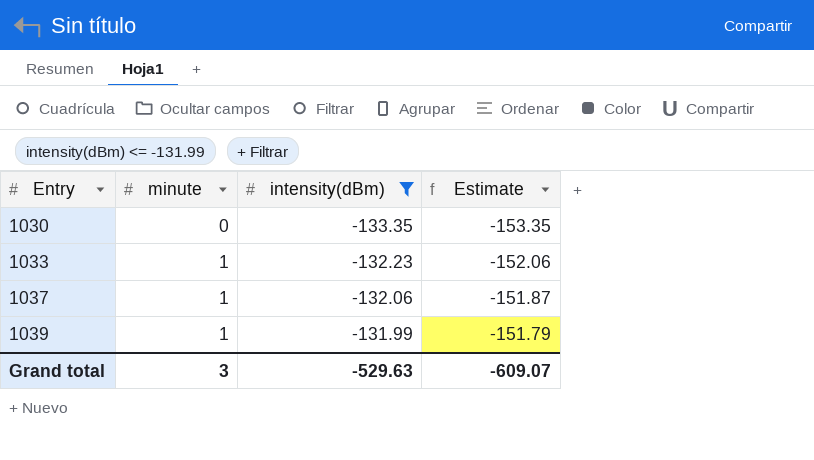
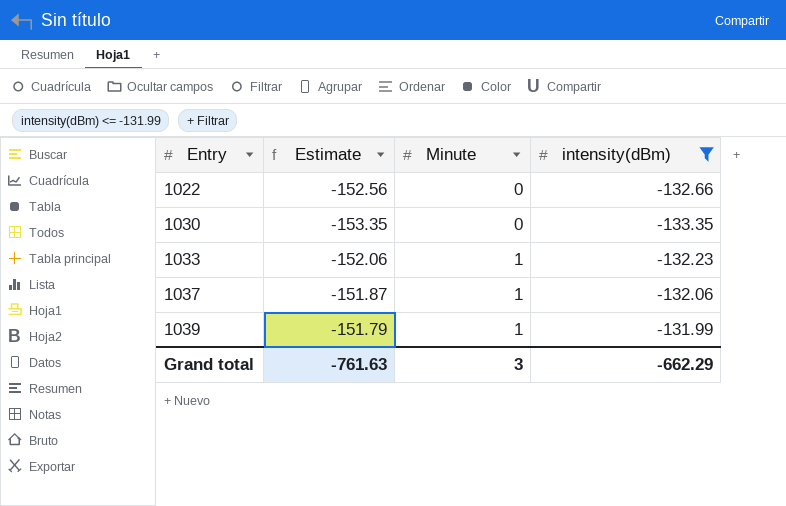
column Estimate | position: 4 -> 2
column name: minute -> Minute
row 1022: none -> -152.56 | 0 | -132.66
Grand total | Estimate: -609.07 -> -761.63
Grand total | intensity(dBm): -529.63 -> -662.29

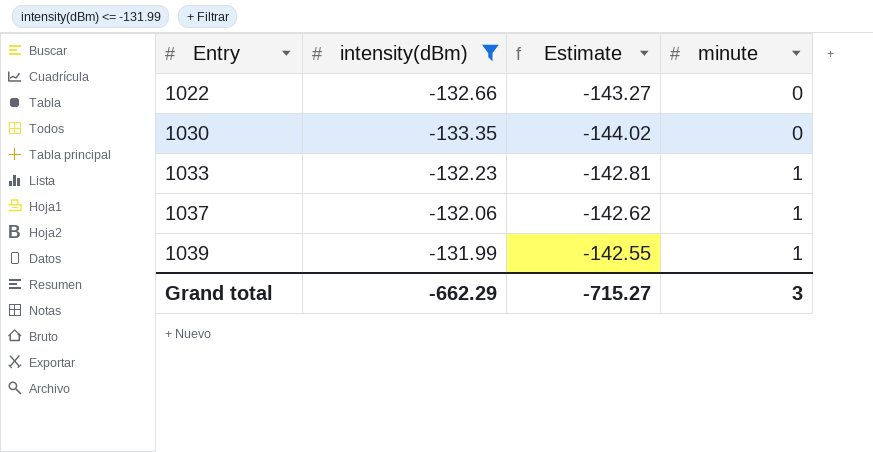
column intensity(dBm) | position: 4 -> 2
column Estimate | formula: [intensity(dBm)] * 1.15 -> [intensity(dBm)] * 1.08
column name: Minute -> minute
Grand total | Estimate: -761.63 -> -715.27

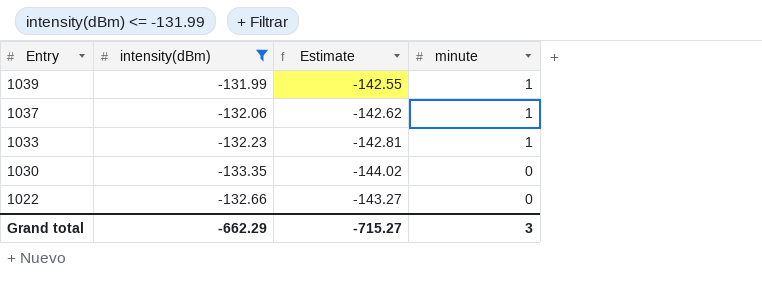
row order: Entry ascending -> Entry descending

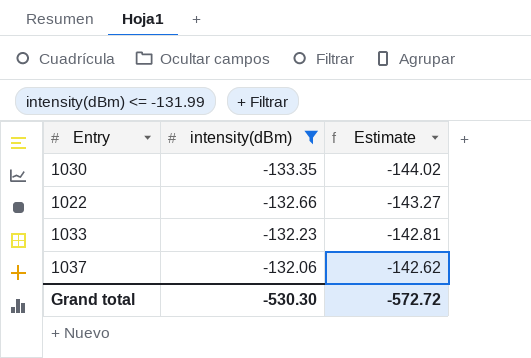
row order: Entry descending -> intensity(dBm) ascending
column minute | position: 4 -> none
row 1039: -131.99 | -142.55 | 1 -> none
Grand total | intensity(dBm): -662.29 -> -530.30
Grand total | Estimate: -715.27 -> -572.72

